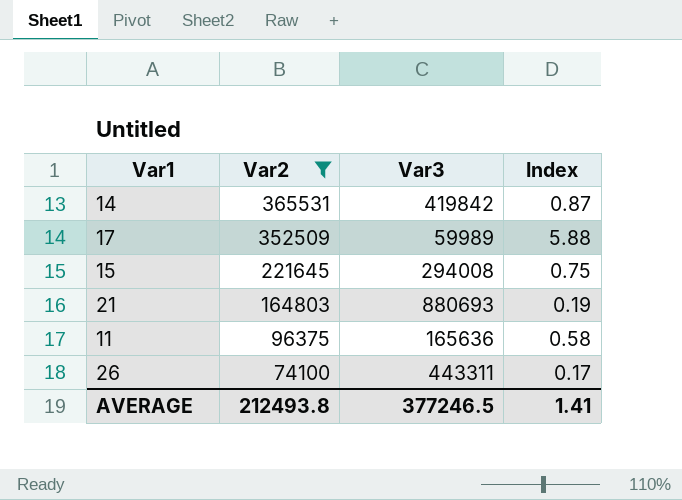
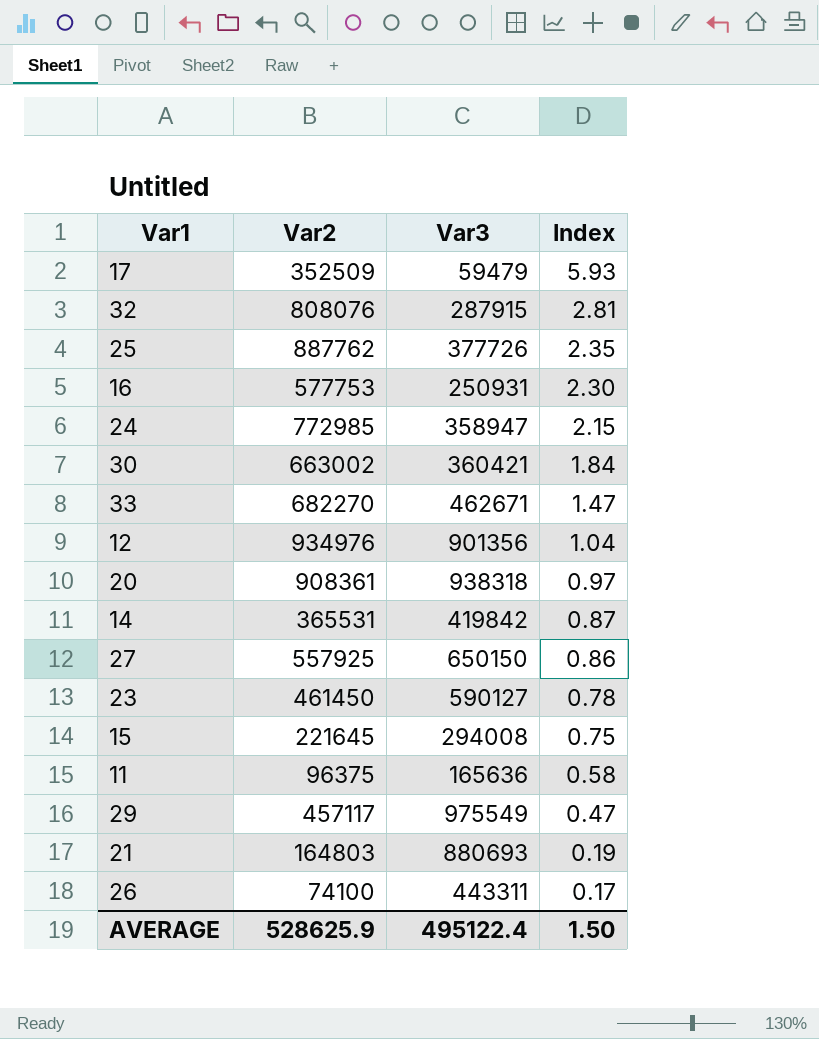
filter: Var2 <= 365531 -> none
row order: Var2 descending -> Index descending
17 | Var3: 59989 -> 59479
17 | Index: 5.88 -> 5.93
AVERAGE | Var2: 212493.8 -> 528625.9
AVERAGE | Var3: 377246.5 -> 495122.4
AVERAGE | Index: 1.41 -> 1.50

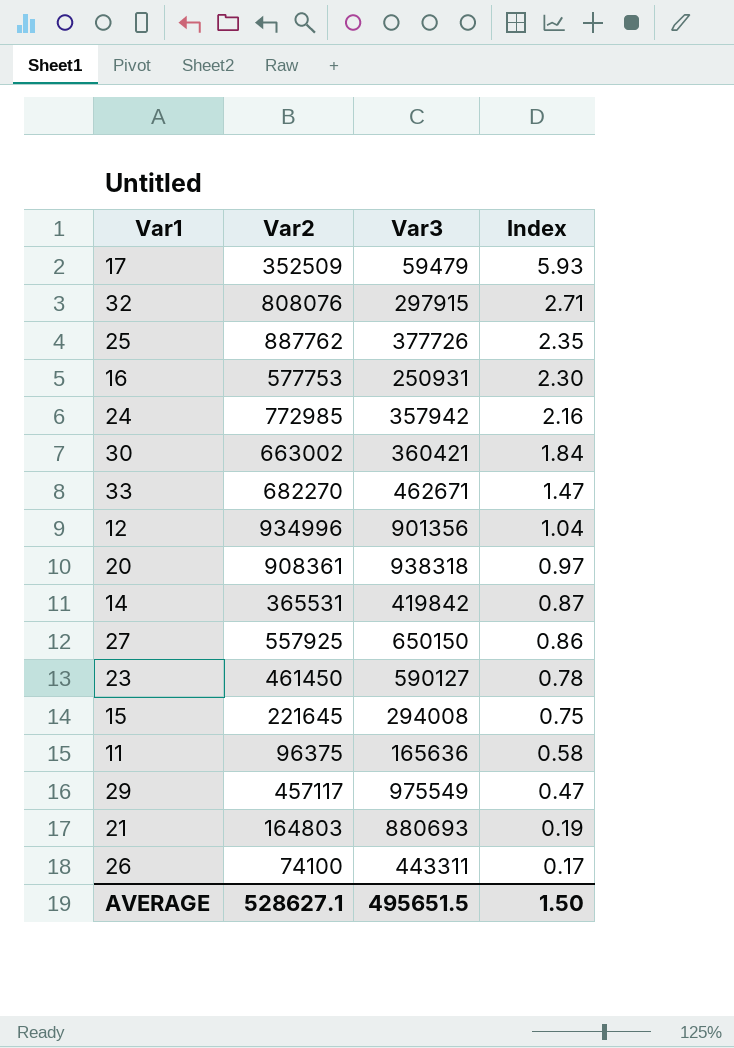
32 | Var3: 287915 -> 297915
32 | Index: 2.81 -> 2.71
24 | Var3: 358947 -> 357942
24 | Index: 2.15 -> 2.16
12 | Var2: 934976 -> 934996
AVERAGE | Var2: 528625.9 -> 528627.1
AVERAGE | Var3: 495122.4 -> 495651.5

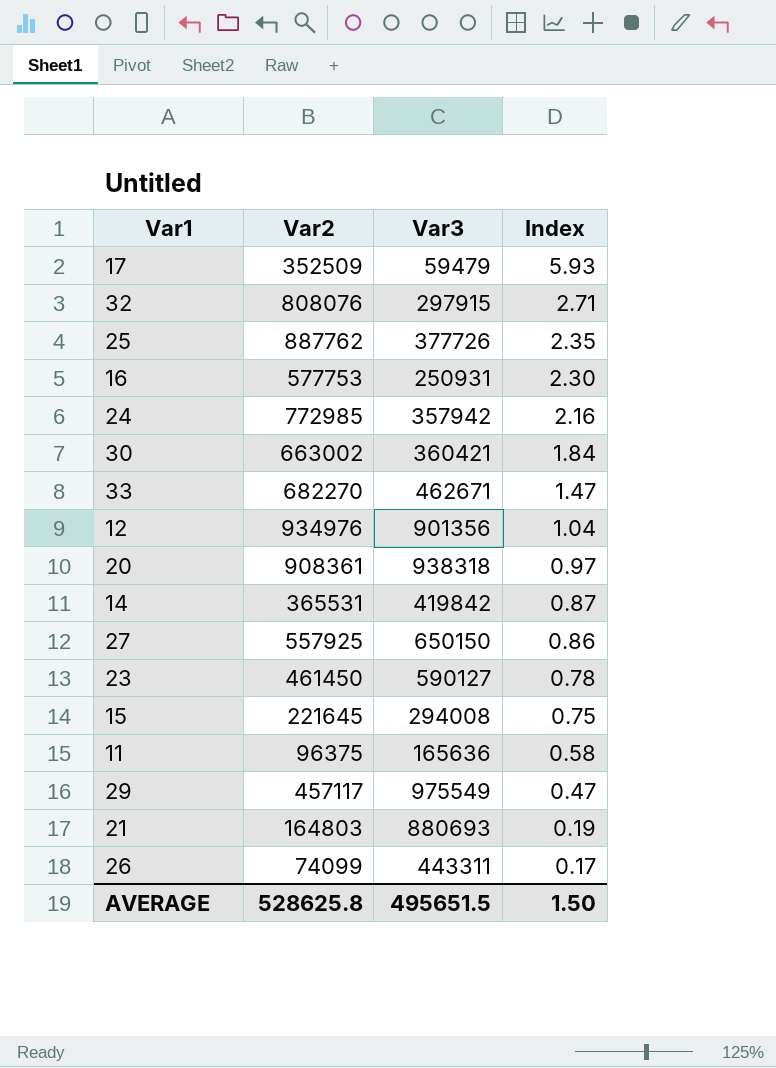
12 | Var2: 934996 -> 934976
26 | Var2: 74100 -> 74099
AVERAGE | Var2: 528627.1 -> 528625.8

